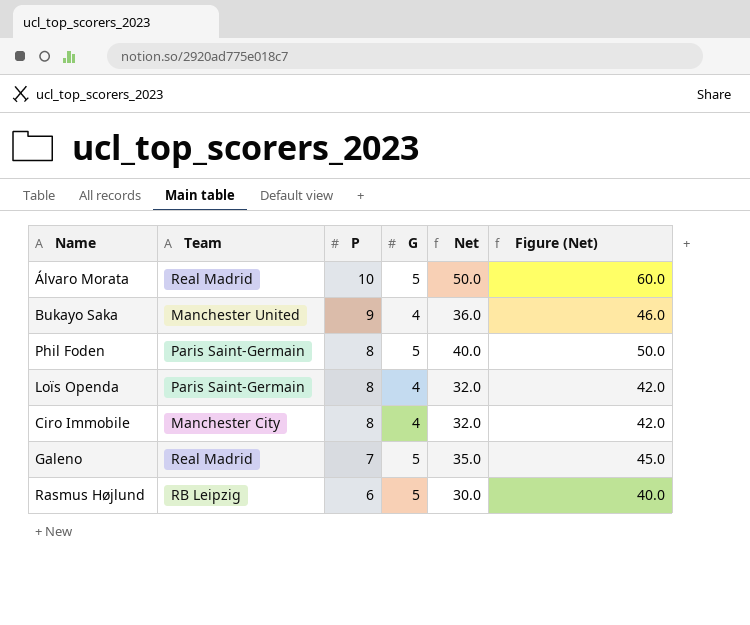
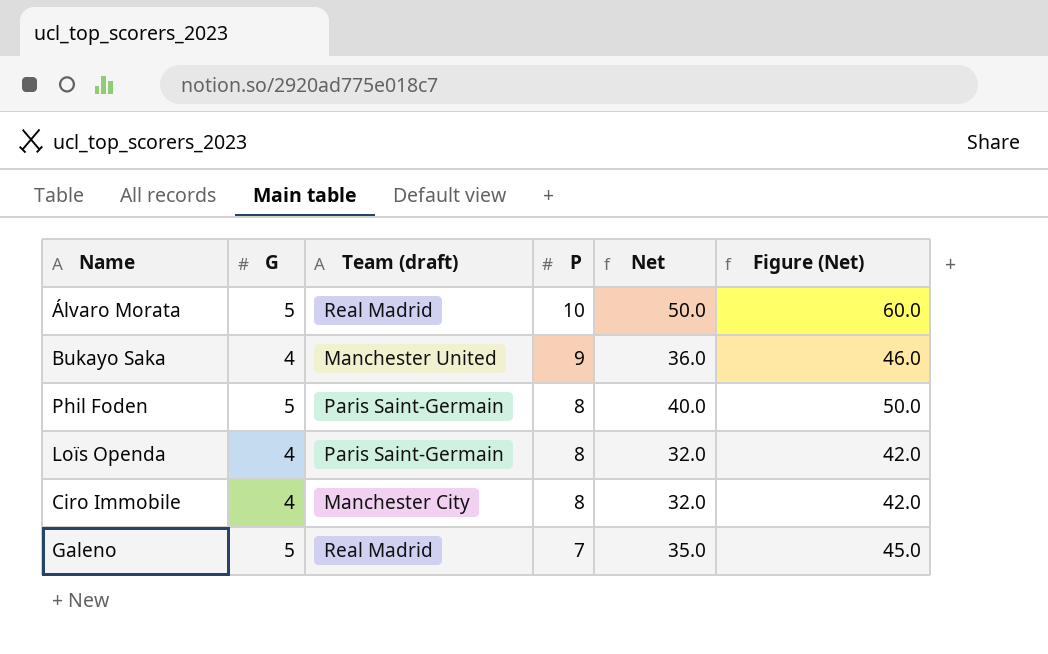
column G | position: 4 -> 2
column name: Team -> Team (draft)
row Rasmus Højlund: RB Leipzig | 6 | 5 | 30.0 | 40.0 -> none

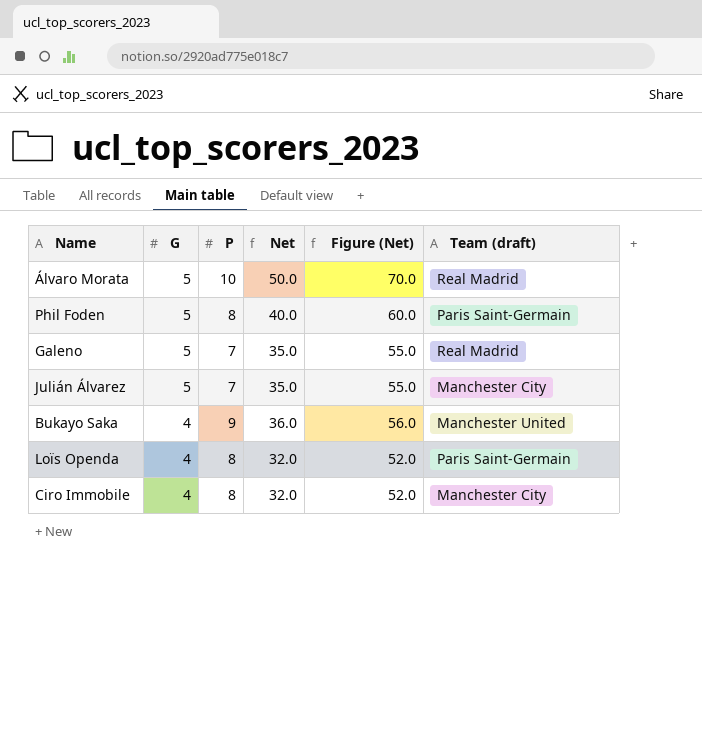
row order: P descending -> G descending
column Figure (Net) | formula: [Net] + 10 -> [Net] + 20
column Team (draft) | position: 3 -> 6
row Julián Álvarez: none -> 5 | 7 | 35.0 | 55.0 | Manchester City

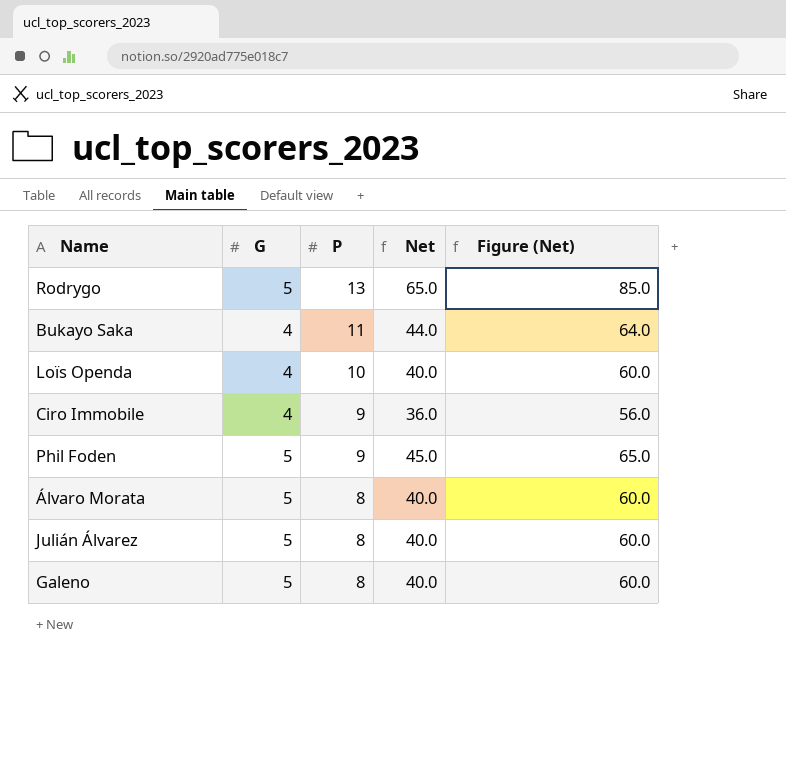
row order: G descending -> P descending
column Team (draft) | position: 6 -> none
row Rodrygo: none -> 5 | 13 | 65.0 | 85.0
Bukayo Saka | P: 9 -> 11
Bukayo Saka | Net: 36.0 -> 44.0
Bukayo Saka | Figure (Net): 56.0 -> 64.0
Loïs Openda | P: 8 -> 10
Loïs Openda | Net: 32.0 -> 40.0
Loïs Openda | Figure (Net): 52.0 -> 60.0
Ciro Immobile | P: 8 -> 9
Ciro Immobile | Net: 32.0 -> 36.0
Ciro Immobile | Figure (Net): 52.0 -> 56.0
Phil Foden | P: 8 -> 9
Phil Foden | Net: 40.0 -> 45.0
Phil Foden | Figure (Net): 60.0 -> 65.0
Álvaro Morata | P: 10 -> 8
Álvaro Morata | Net: 50.0 -> 40.0
Álvaro Morata | Figure (Net): 70.0 -> 60.0
Julián Álvarez | P: 7 -> 8
Julián Álvarez | Net: 35.0 -> 40.0
Julián Álvarez | Figure (Net): 55.0 -> 60.0
Galeno | P: 7 -> 8
Galeno | Net: 35.0 -> 40.0
Galeno | Figure (Net): 55.0 -> 60.0

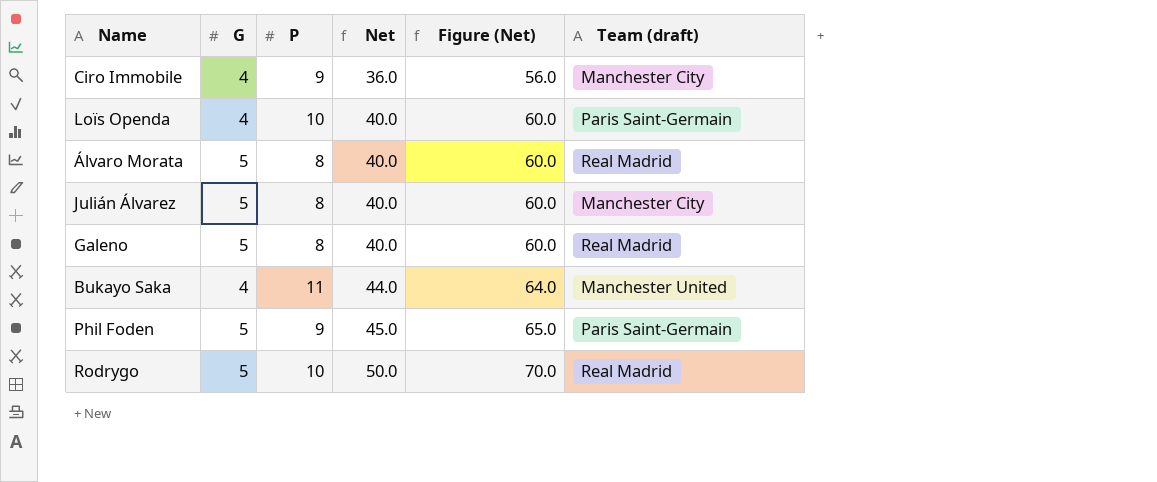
row order: P descending -> Net ascending
column Team (draft) | position: none -> 6
Rodrygo | P: 13 -> 10
Rodrygo | Net: 65.0 -> 50.0
Rodrygo | Figure (Net): 85.0 -> 70.0

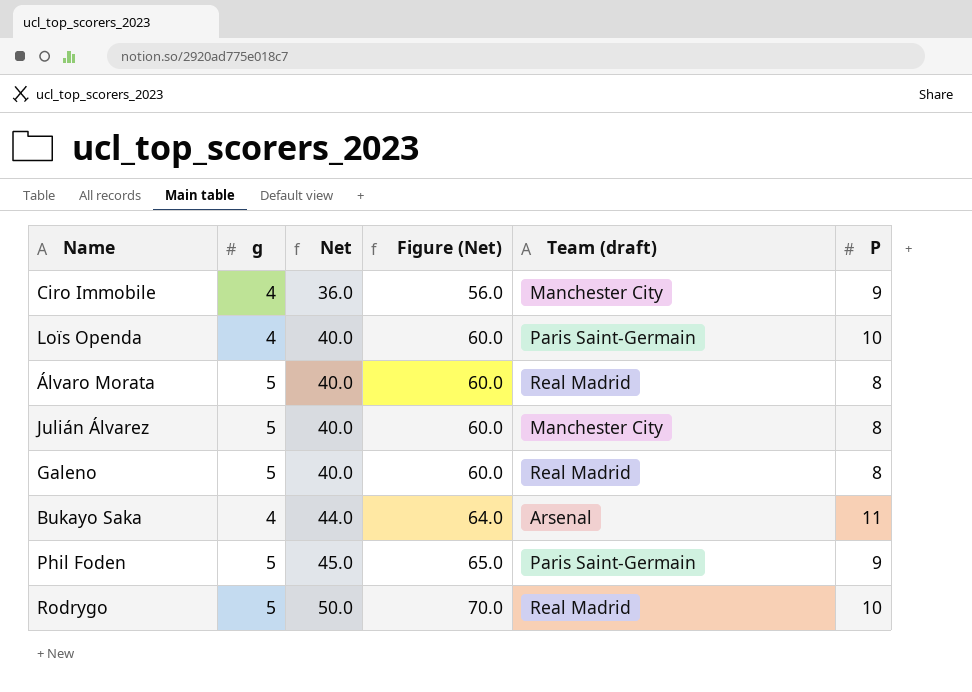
column name: G -> g
column P | position: 3 -> 6
Bukayo Saka | Team (draft): Manchester United -> Arsenal

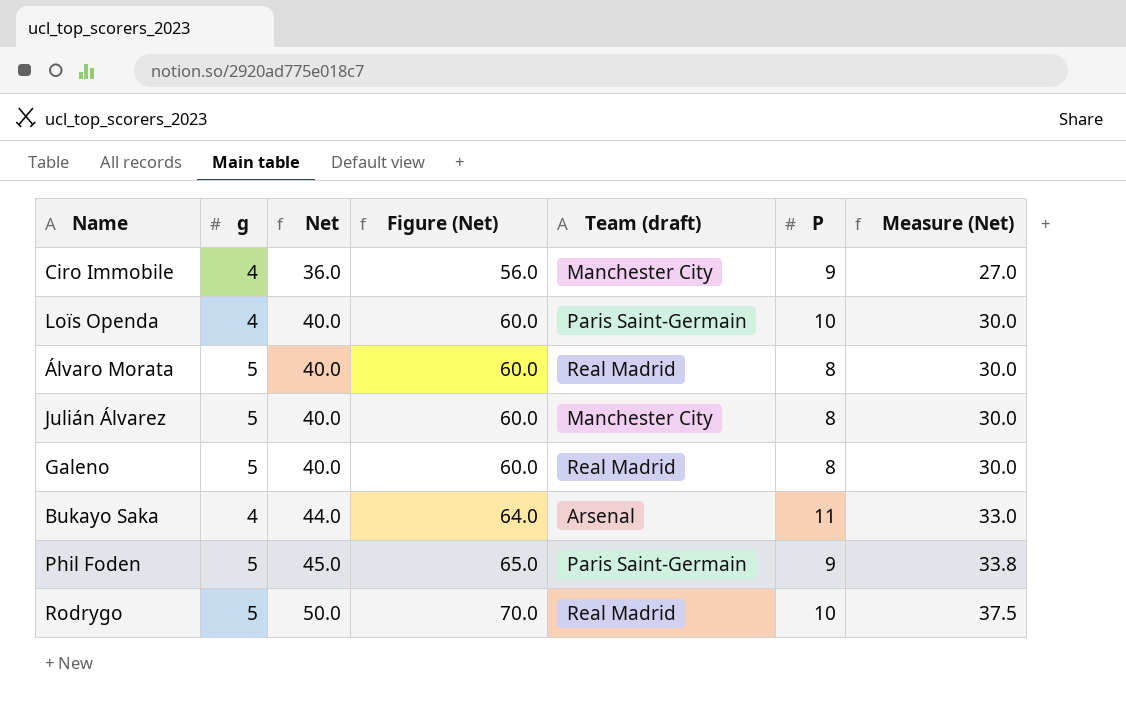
column Measure (Net) | formula: none -> [Net] * 0.75

